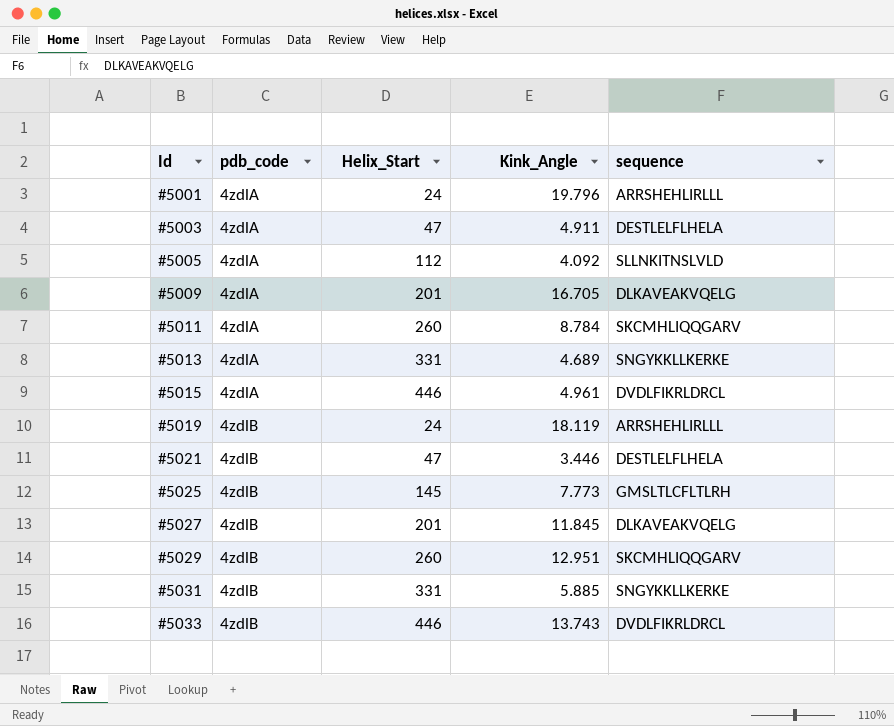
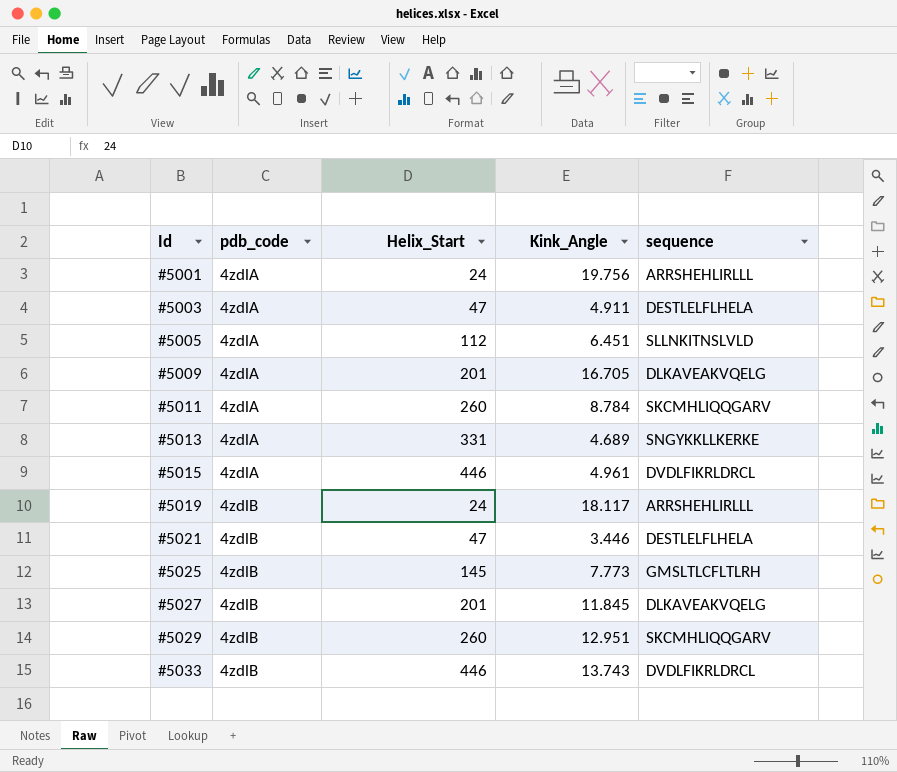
row #5031: 4zdlB | 331 | 5.885 | SNGYKKLLKERKE -> none
#5001 | Kink_Angle: 19.796 -> 19.756
#5005 | Kink_Angle: 4.092 -> 6.451
#5019 | Kink_Angle: 18.119 -> 18.117

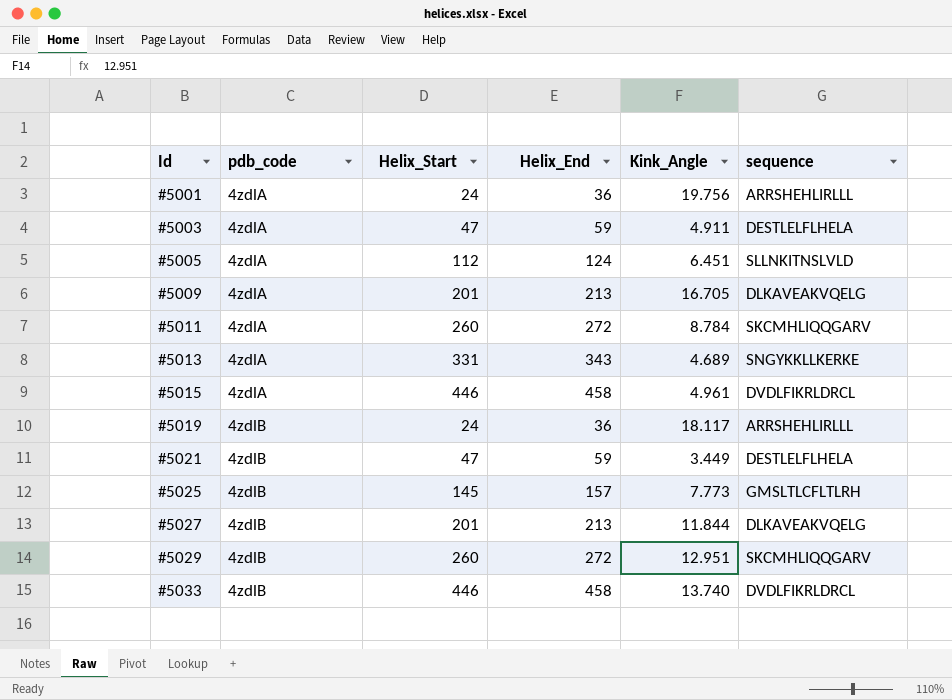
column Helix_End | position: none -> 4
#5021 | Kink_Angle: 3.446 -> 3.449
#5027 | Kink_Angle: 11.845 -> 11.844
#5033 | Kink_Angle: 13.743 -> 13.740

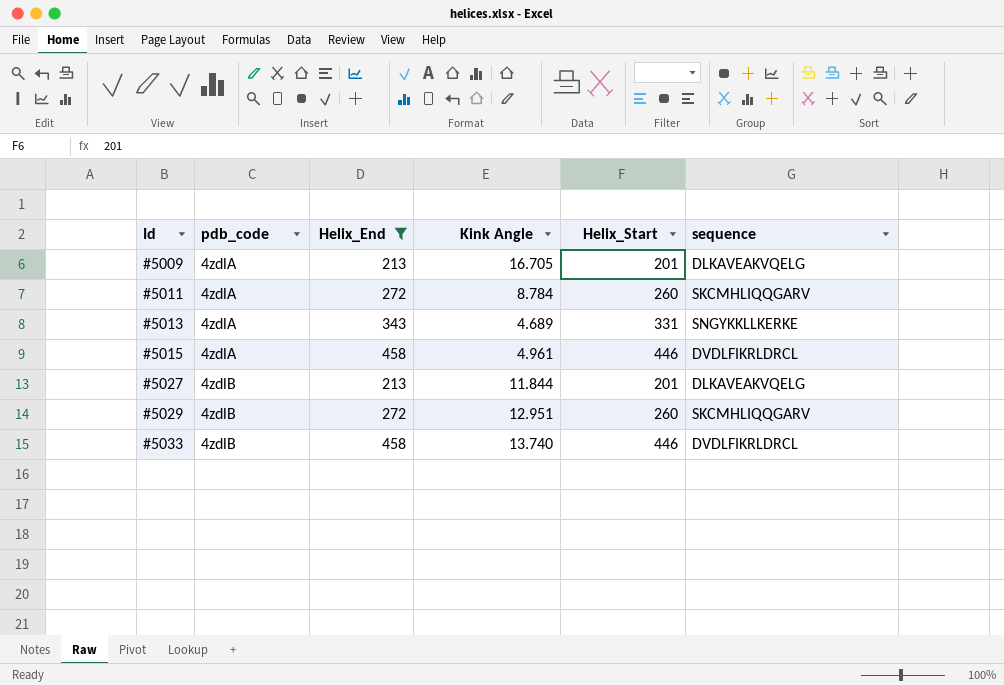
filter: none -> Helix_End >= 213
column name: Kink_Angle -> Kink Angle
column Helix_Start | position: 3 -> 5

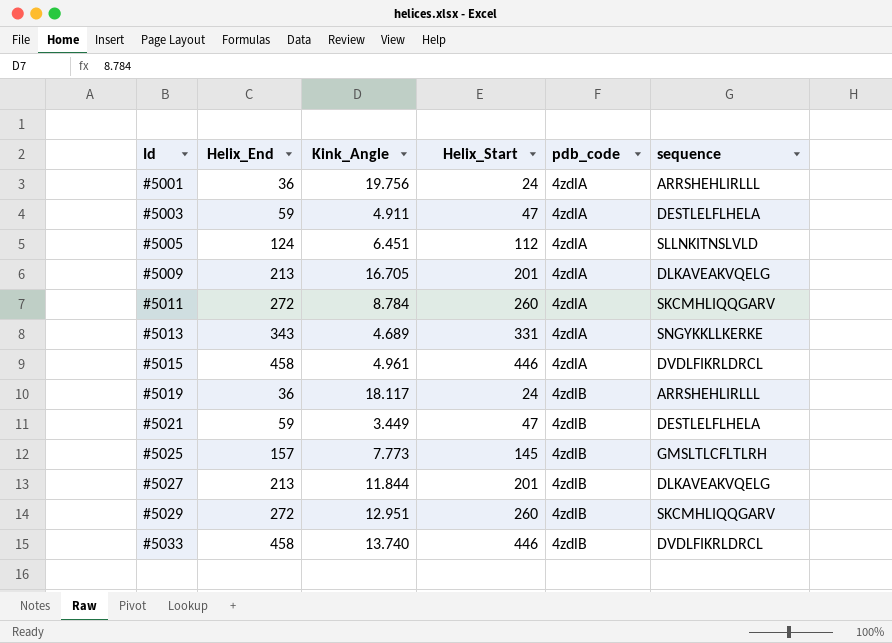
filter: Helix_End >= 213 -> none
column name: Kink Angle -> Kink_Angle
column pdb_code | position: 2 -> 5

